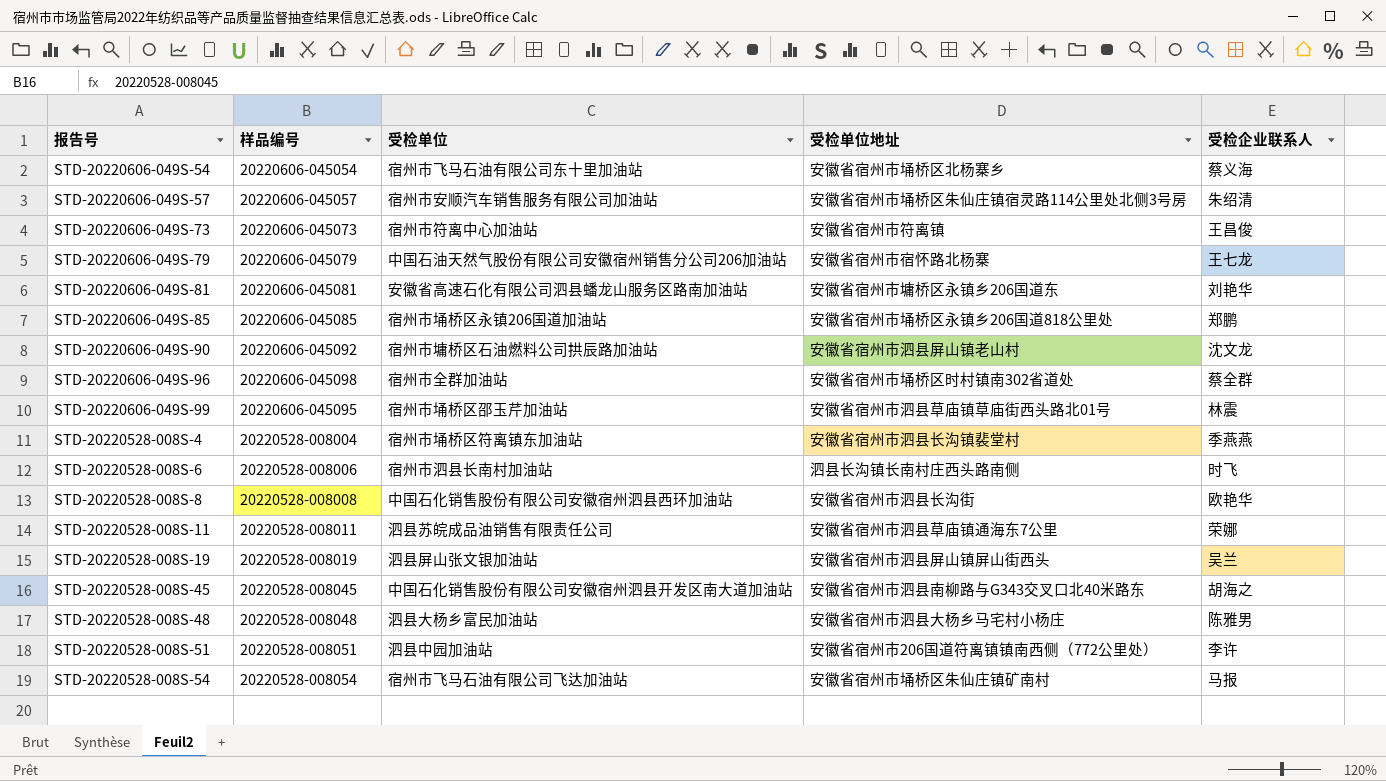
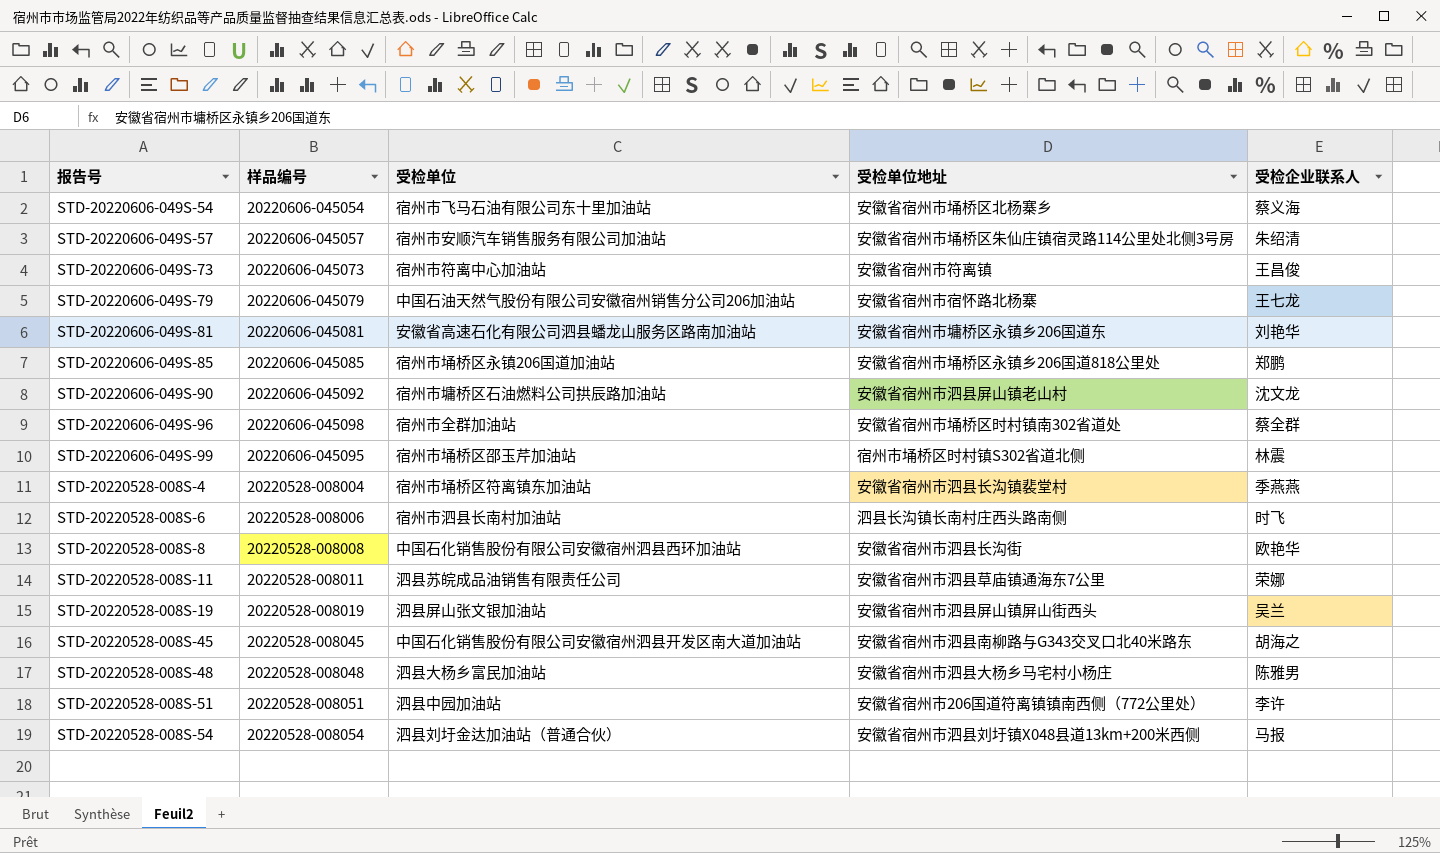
STD-20220606-049S-99 | 受检单位地址: 安徽省宿州市泗县草庙镇草庙街西头路北01号 -> 宿州市埇桥区时村镇S302省道北侧
STD-20220528-008S-54 | 受检单位: 宿州市飞马石油有限公司飞达加油站 -> 泗县刘圩金达加油站（普通合伙）
STD-20220528-008S-54 | 受检单位地址: 安徽省宿州市埇桥区朱仙庄镇矿南村 -> 安徽省宿州市泗县刘圩镇X048县道13km+200米西侧

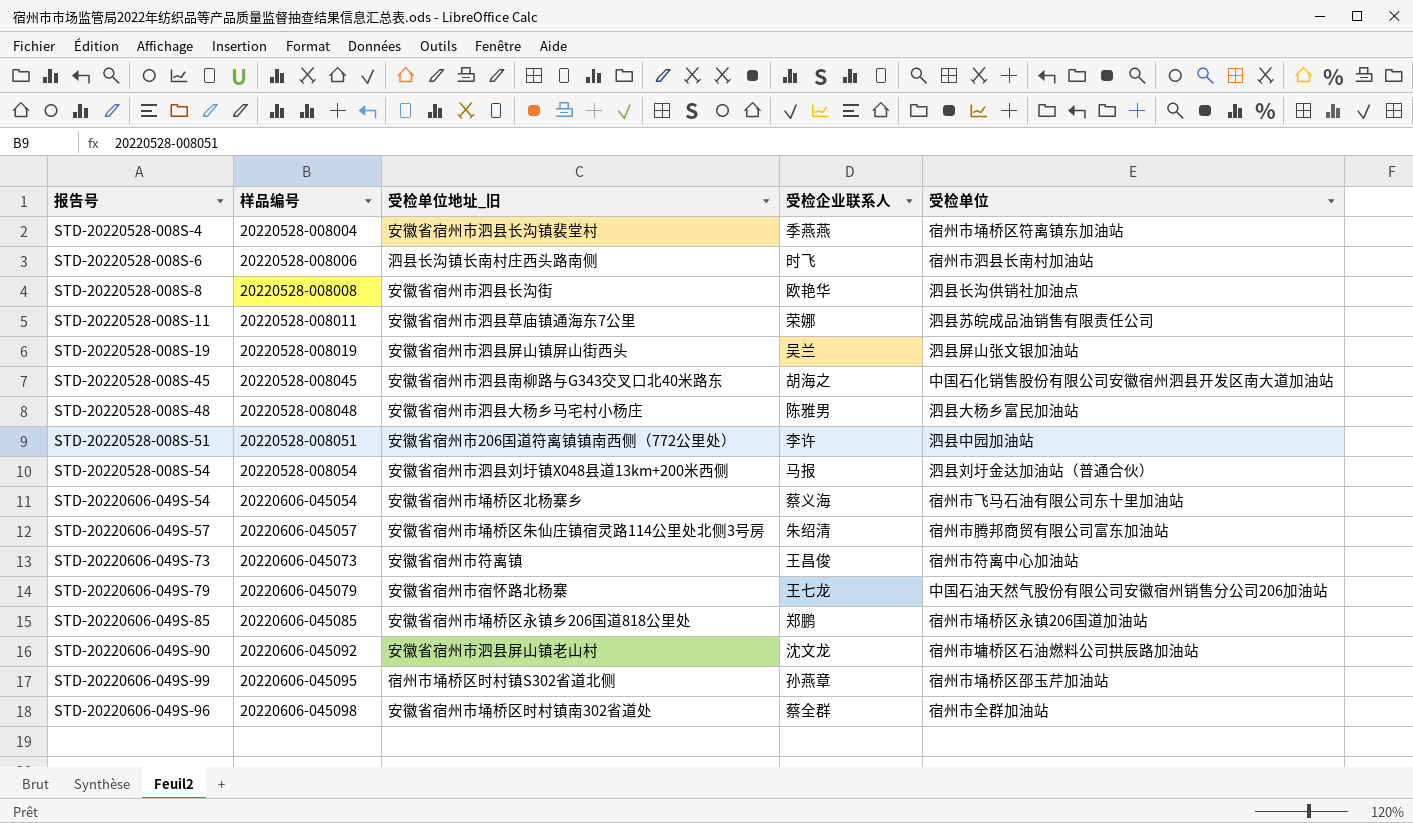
row order: none -> 样品编号 ascending
column name: 受检单位地址 -> 受检单位地址_旧
column 受检单位 | position: 3 -> 5
row STD-20220606-049S-81: 20220606-045081 | 安徽省高速石化有限公司泗县蟠龙山服务区路南加油站 | 安徽省宿州市墉桥区永镇乡206国道东 | 刘艳华 -> none
STD-20220528-008S-8 | 受检单位: 中国石化销售股份有限公司安徽宿州泗县西环加油站 -> 泗县长沟供销社加油点
STD-20220606-049S-57 | 受检单位: 宿州市安顺汽车销售服务有限公司加油站 -> 宿州市腾邦商贸有限公司富东加油站
STD-20220606-049S-99 | 受检企业联系人: 林震 -> 孙燕章

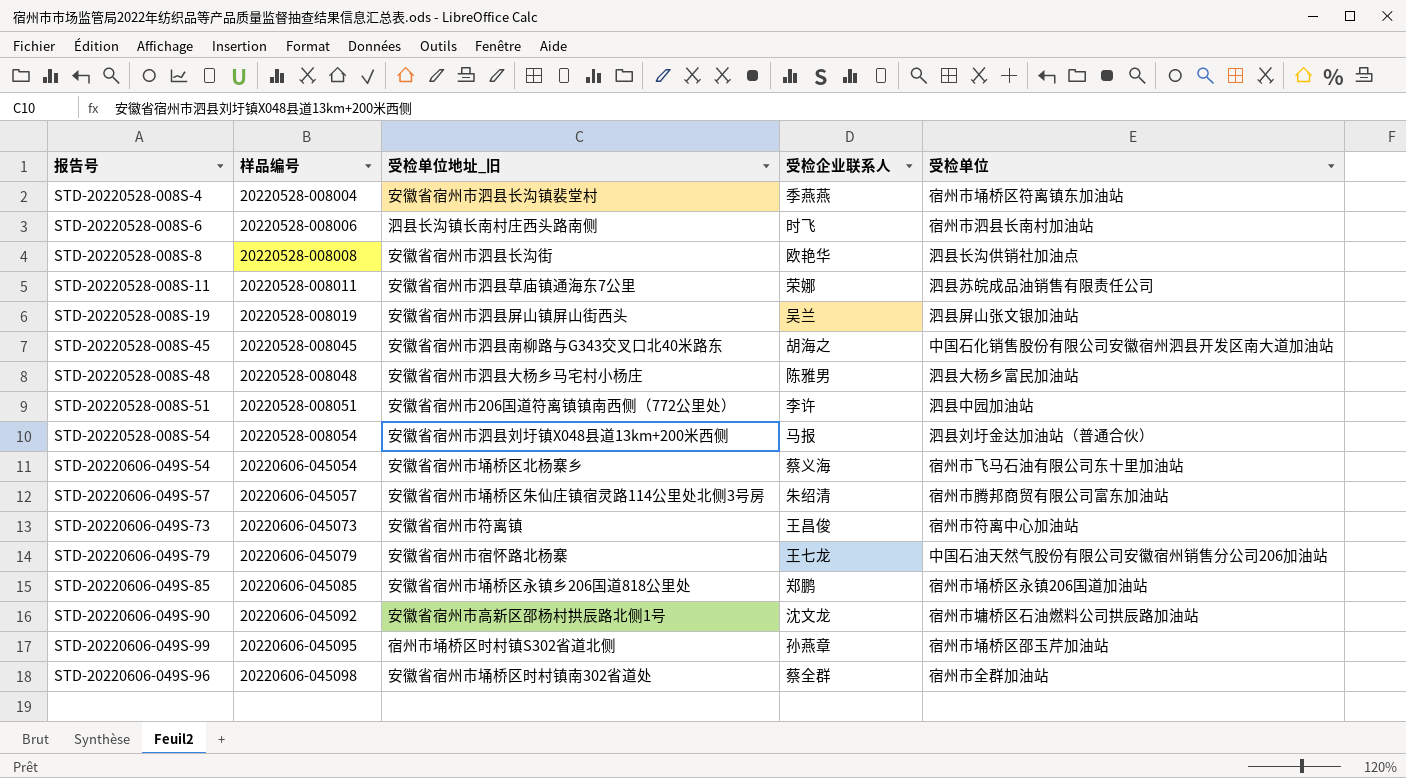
STD-20220606-049S-90 | 受检单位地址_旧: 安徽省宿州市泗县屏山镇老山村 -> 安徽省宿州市高新区邵杨村拱辰路北侧1号

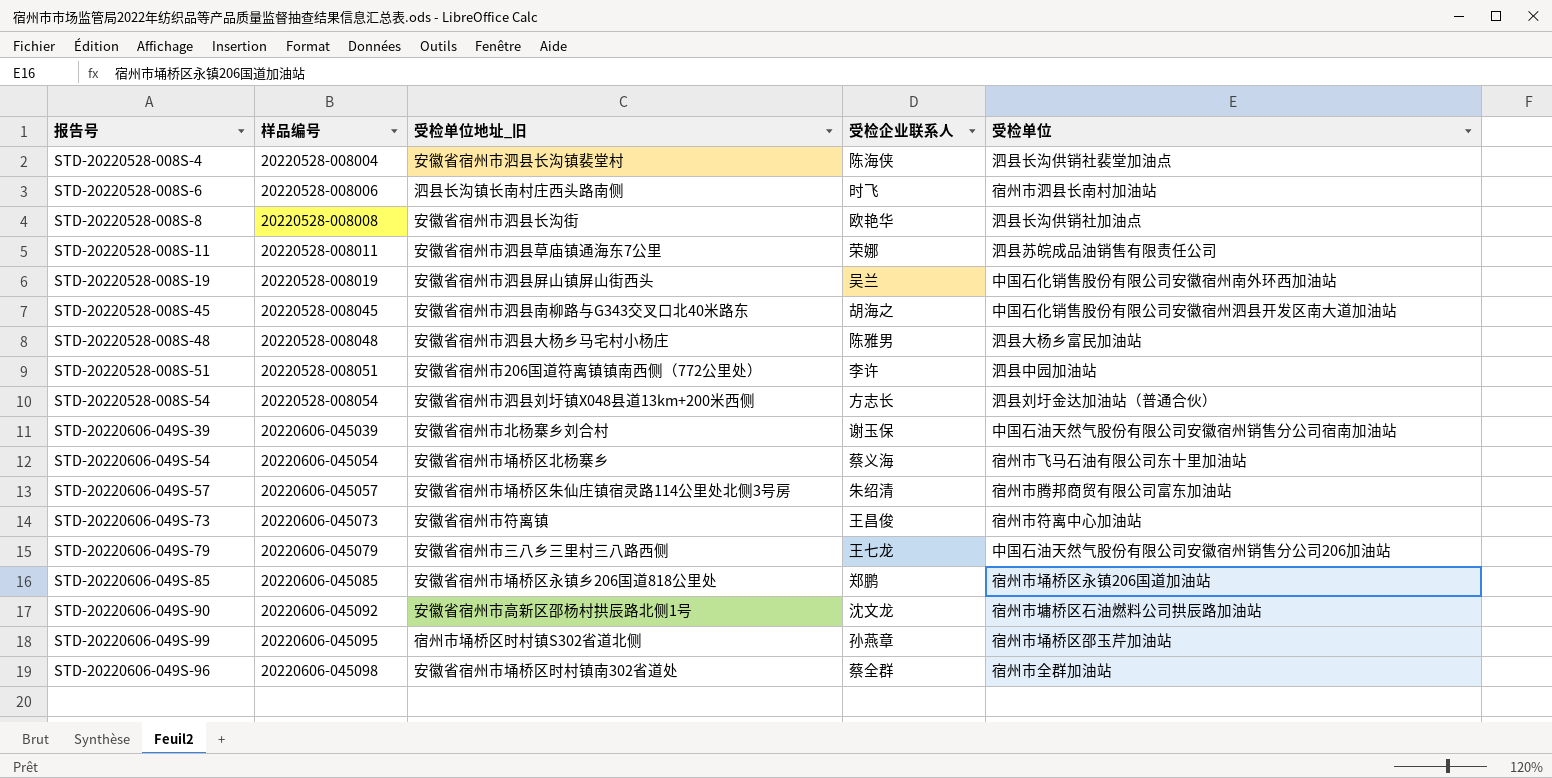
STD-20220528-008S-4 | 受检企业联系人: 季燕燕 -> 陈海侠
STD-20220528-008S-4 | 受检单位: 宿州市埇桥区符离镇东加油站 -> 泗县长沟供销社裴堂加油点
STD-20220528-008S-19 | 受检单位: 泗县屏山张文银加油站 -> 中国石化销售股份有限公司安徽宿州南外环西加油站
STD-20220528-008S-54 | 受检企业联系人: 马报 -> 方志长
row STD-20220606-049S-39: none -> 20220606-045039 | 安徽省宿州市北杨寨乡刘合村 | 谢玉保 | 中国石油天然气股份有限公司安徽宿州销售分公司宿南加油站
STD-20220606-049S-79 | 受检单位地址_旧: 安徽省宿州市宿怀路北杨寨 -> 安徽省宿州市三八乡三里村三八路西侧

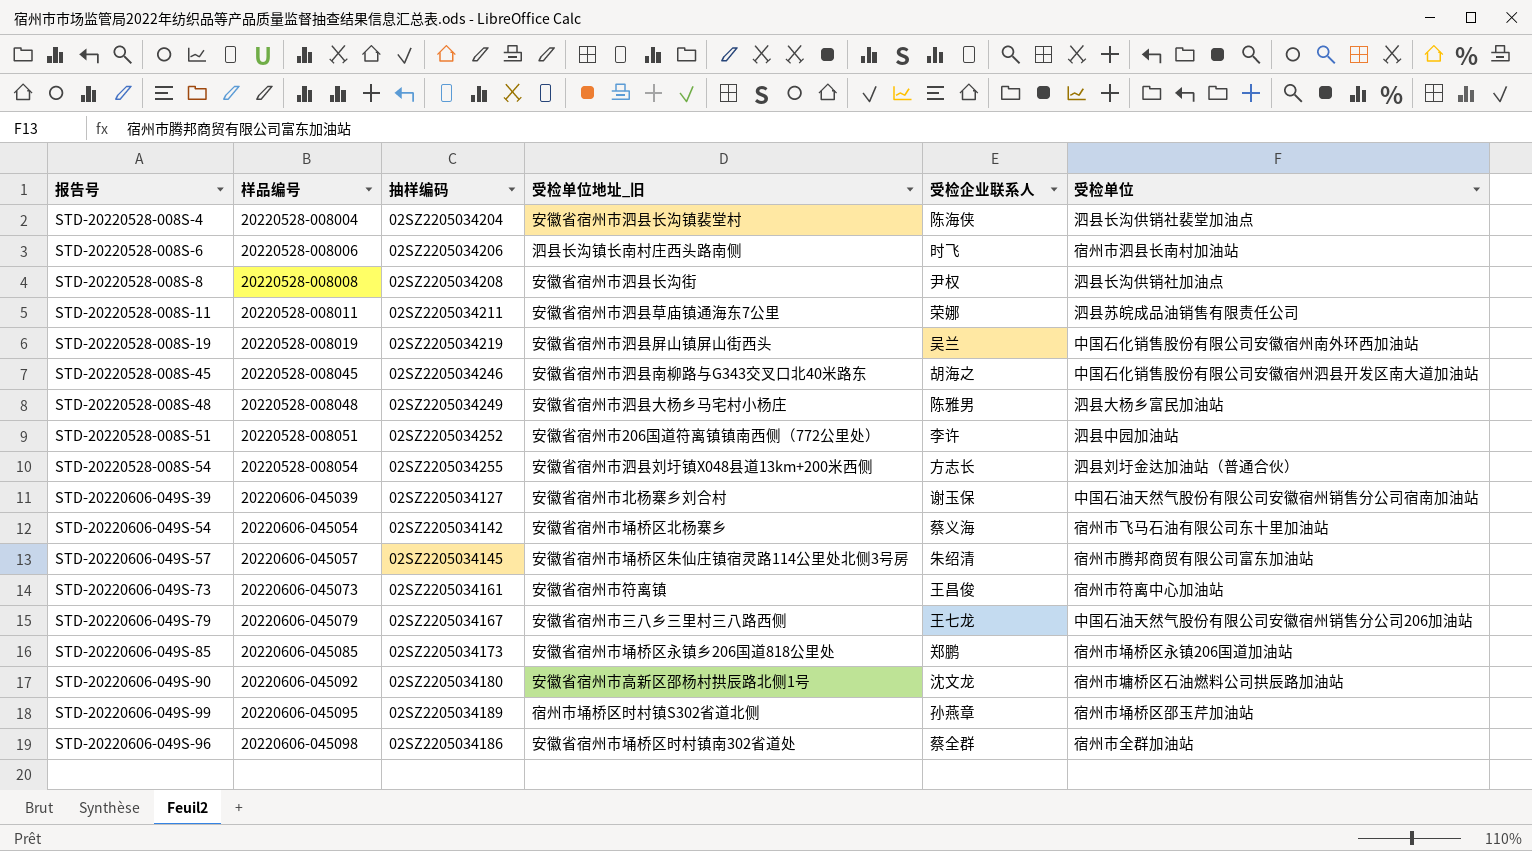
column 抽样编码 | position: none -> 3
STD-20220528-008S-8 | 受检企业联系人: 欧艳华 -> 尹权

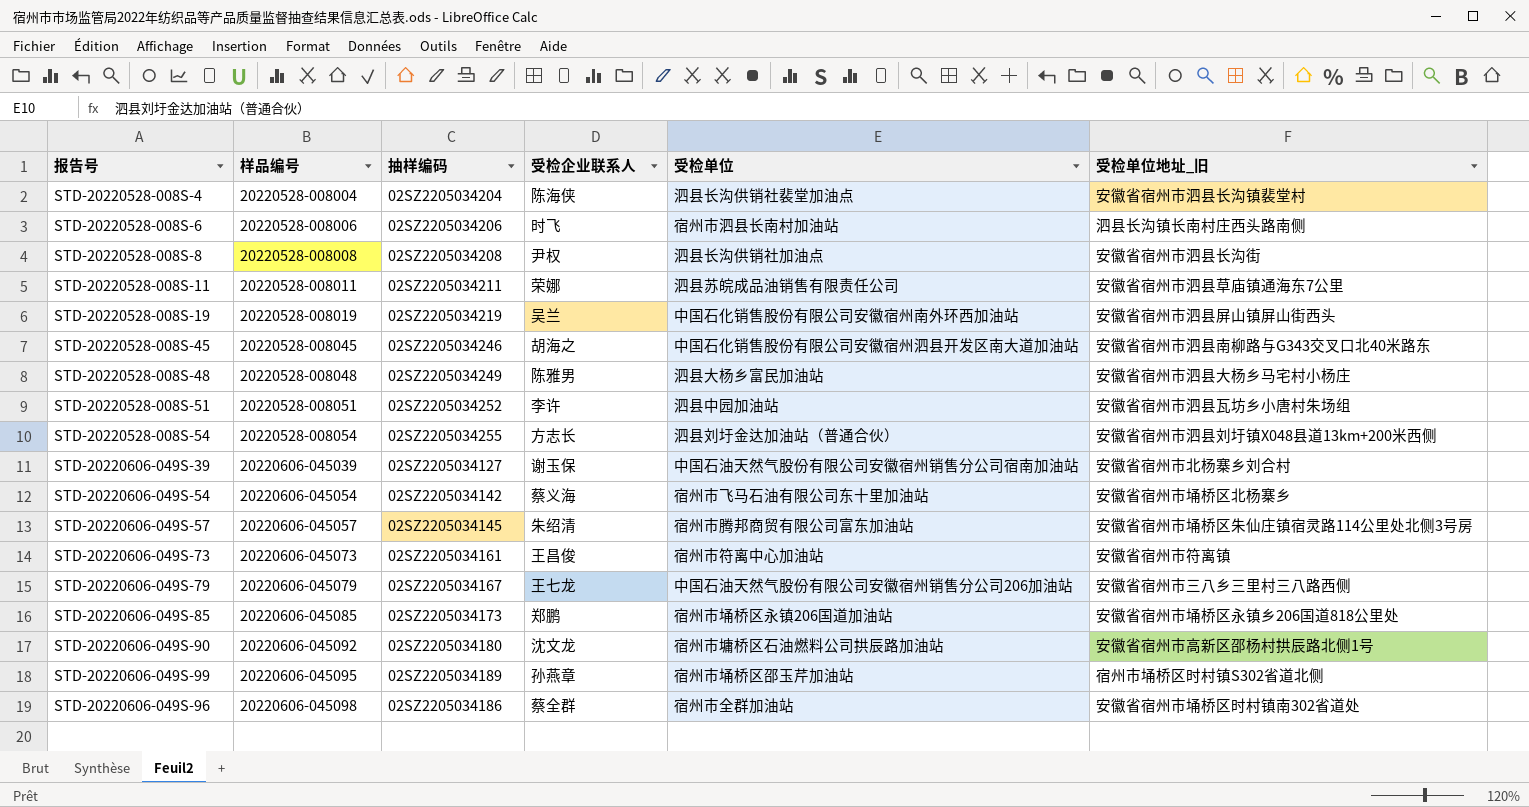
column 受检单位地址_旧 | position: 4 -> 6
STD-20220528-008S-51 | 受检单位地址_旧: 安徽省宿州市206国道符离镇镇南西侧（772公里处） -> 安徽省宿州市泗县瓦坊乡小唐村朱场组

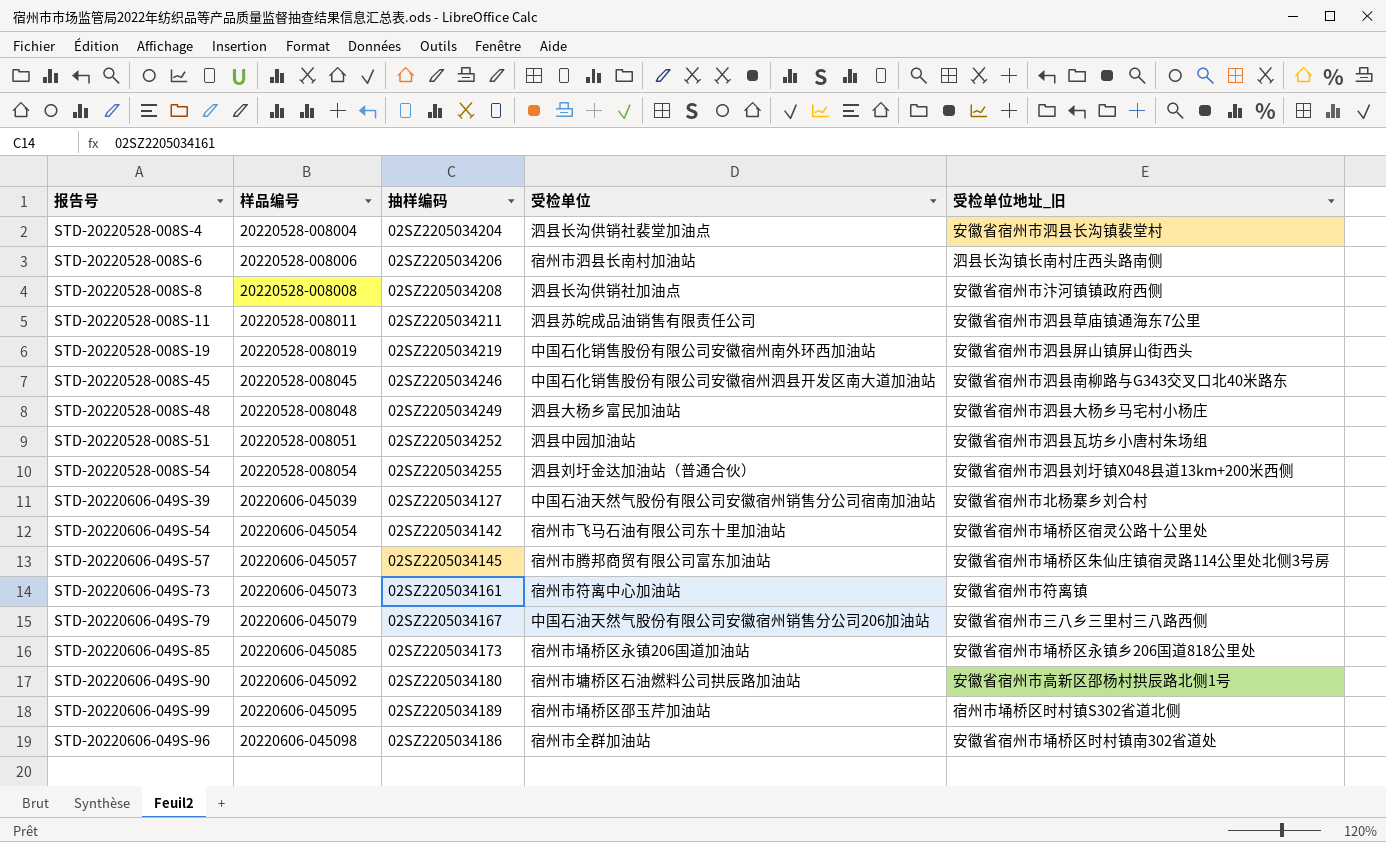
column 受检企业联系人 | position: 4 -> none
STD-20220528-008S-8 | 受检单位地址_旧: 安徽省宿州市泗县长沟街 -> 安徽省宿州市汴河镇镇政府西侧
STD-20220606-049S-54 | 受检单位地址_旧: 安徽省宿州市埇桥区北杨寨乡 -> 安徽省宿州市埇桥区宿灵公路十公里处

